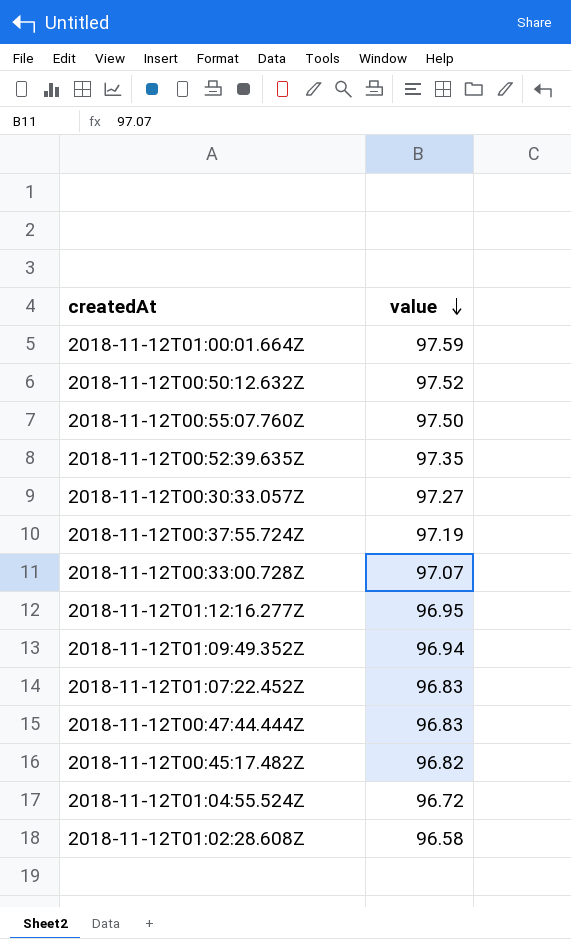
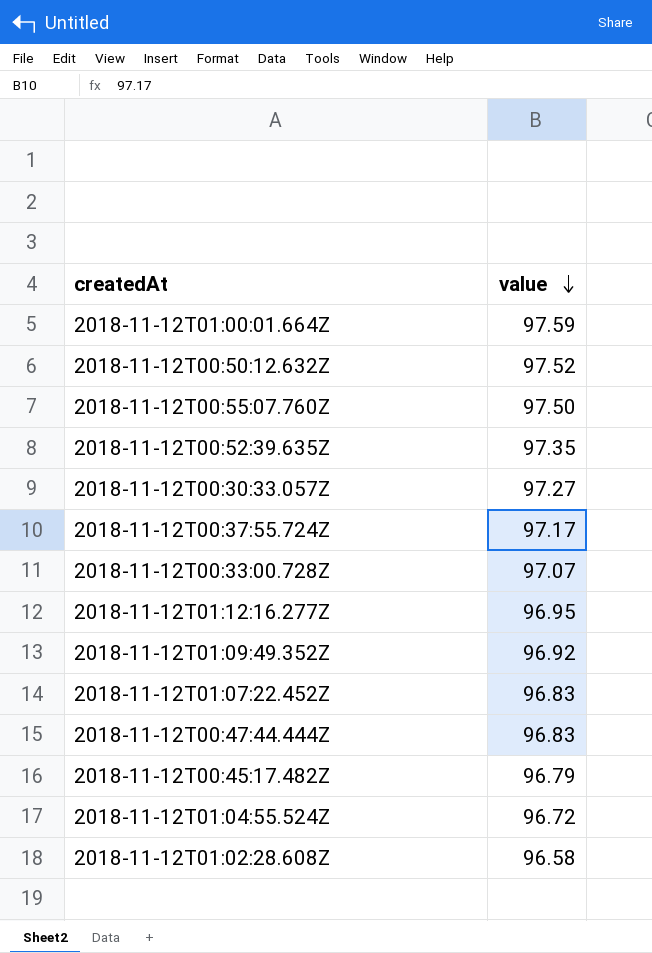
2018-11-12T00:37:55.724Z | value: 97.19 -> 97.17
2018-11-12T01:09:49.352Z | value: 96.94 -> 96.92
2018-11-12T00:45:17.482Z | value: 96.82 -> 96.79

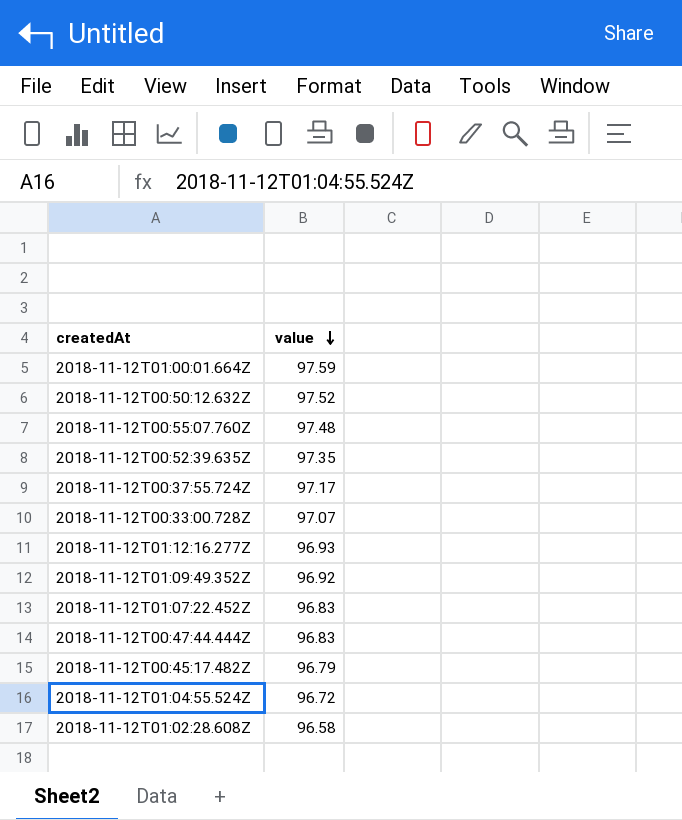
row 2018-11-12T00:30:33.057Z: 97.27 -> none
2018-11-12T00:55:07.760Z | value: 97.50 -> 97.48
2018-11-12T01:12:16.277Z | value: 96.95 -> 96.93

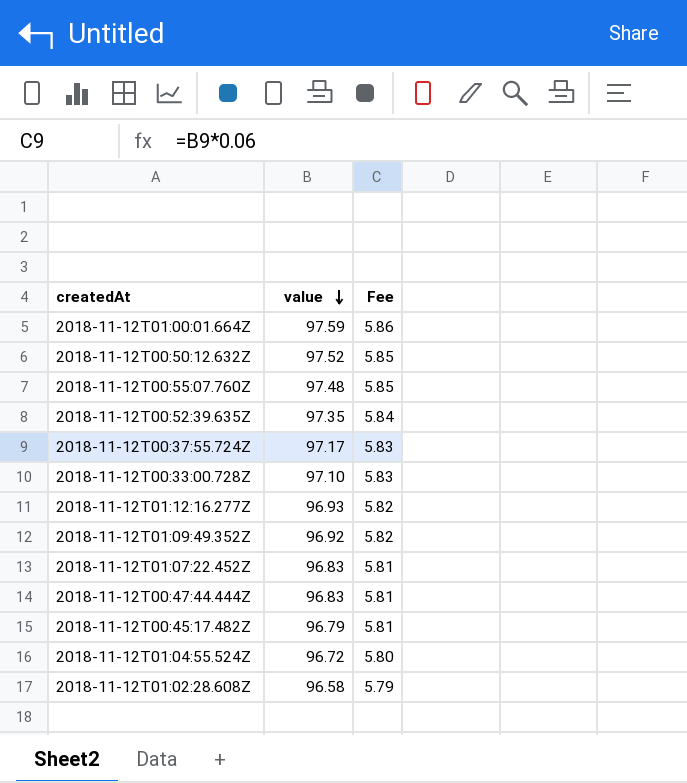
column Fee | formula: none -> [value] * 0.06
2018-11-12T00:33:00.728Z | value: 97.07 -> 97.10

